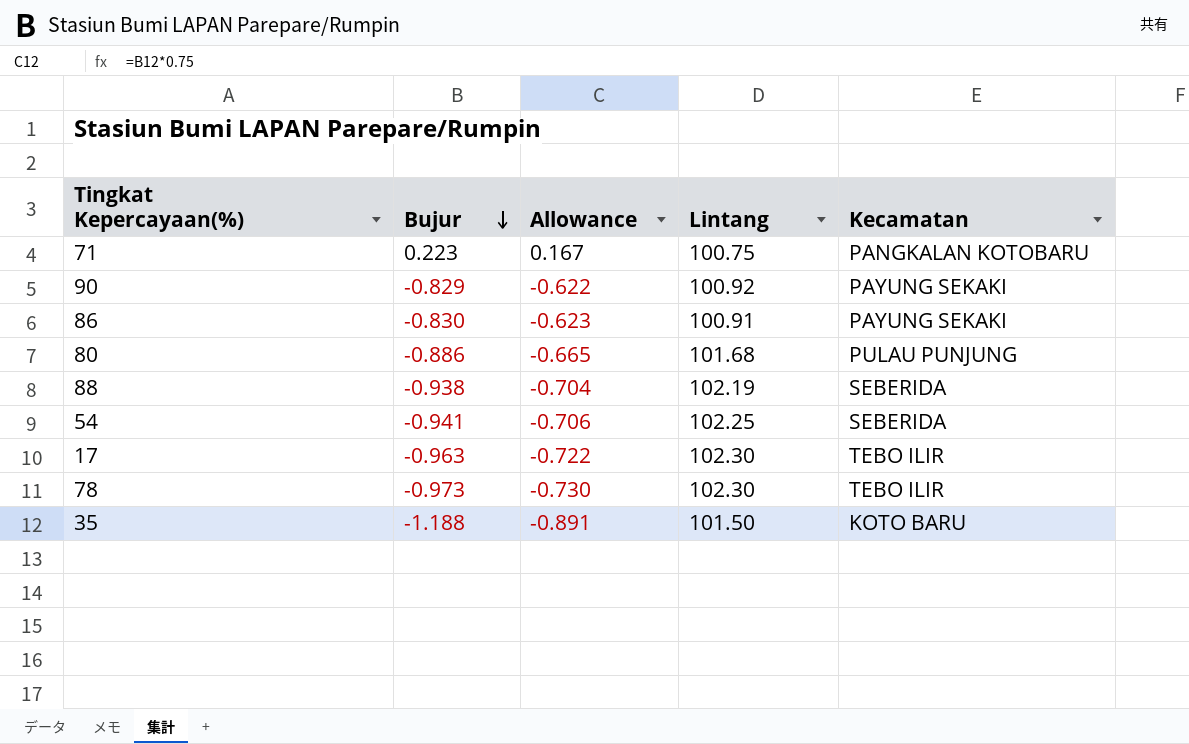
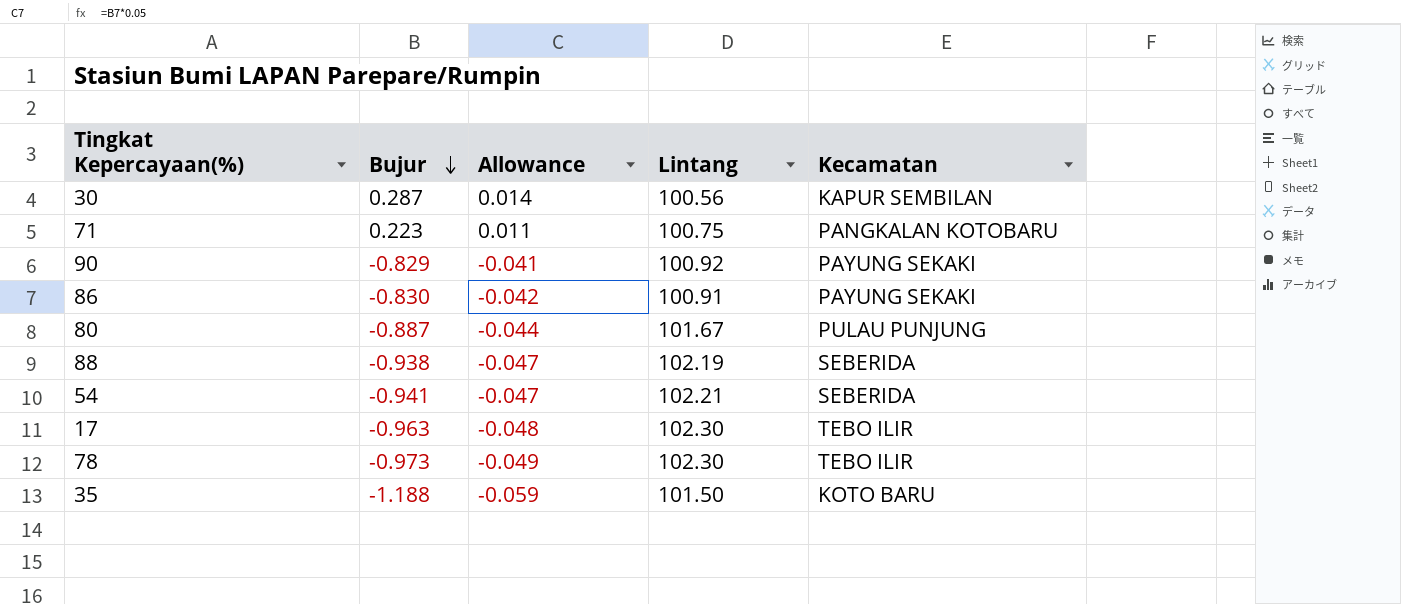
column Allowance | formula: [Bujur] * 0.75 -> [Bujur] * 0.05
row 30: none -> 0.287 | 0.014 | 100.56 | KAPUR SEMBILAN
80 | Bujur: -0.886 -> -0.887
80 | Lintang: 101.68 -> 101.67
54 | Lintang: 102.25 -> 102.21

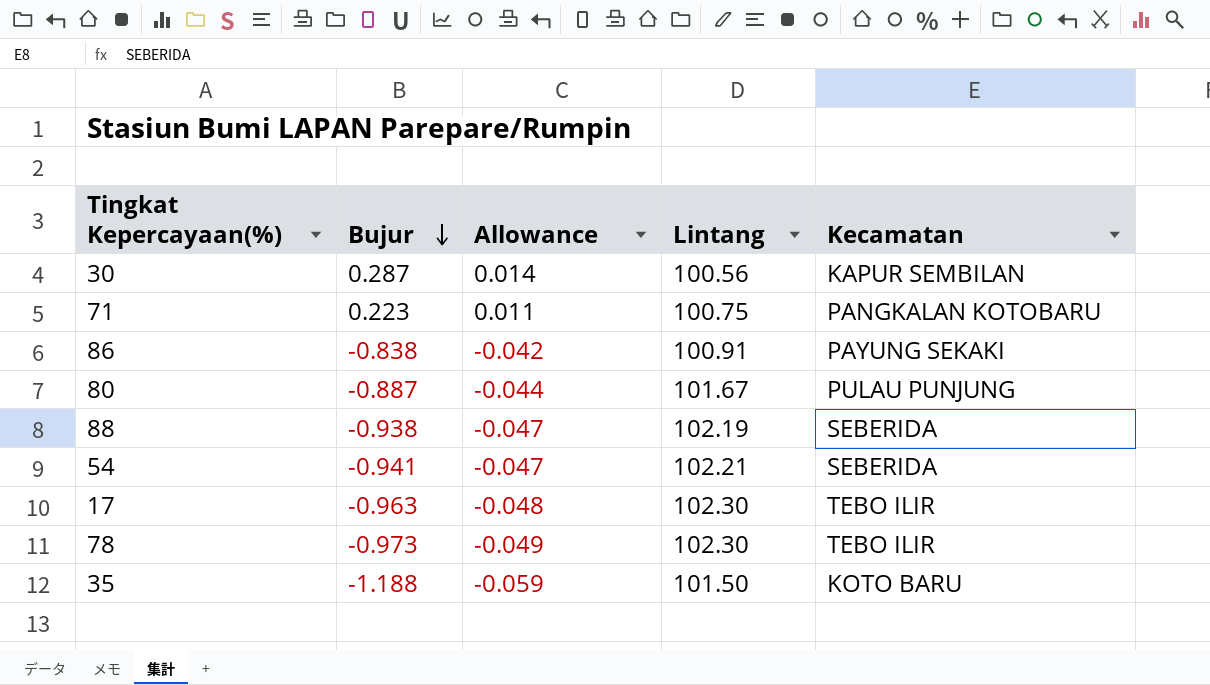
row 90: -0.829 | -0.041 | 100.92 | PAYUNG SEKAKI -> none
86 | Bujur: -0.830 -> -0.838

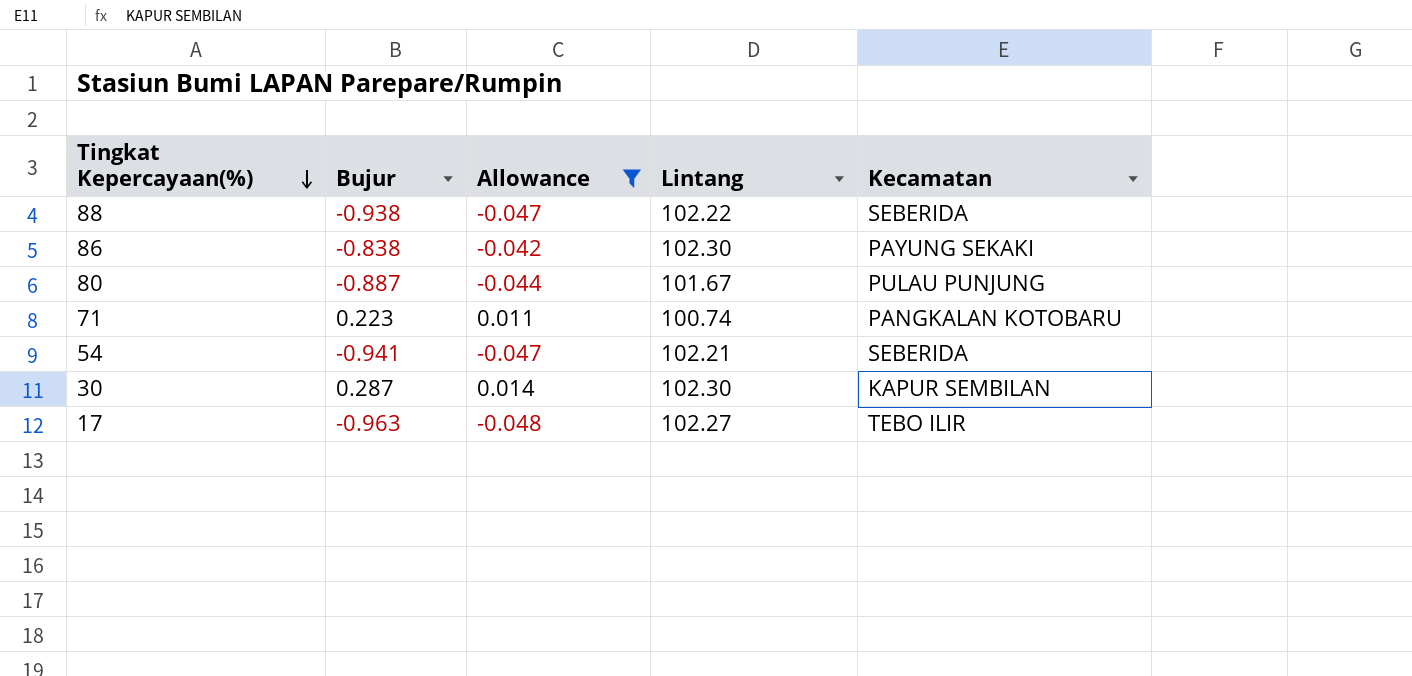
filter: none -> Allowance >= -0.048
row order: Bujur descending -> Tingkat Kepercayaan(%) descending
88 | Lintang: 102.19 -> 102.22
86 | Lintang: 100.91 -> 102.30
71 | Lintang: 100.75 -> 100.74
30 | Lintang: 100.56 -> 102.30
17 | Lintang: 102.30 -> 102.27

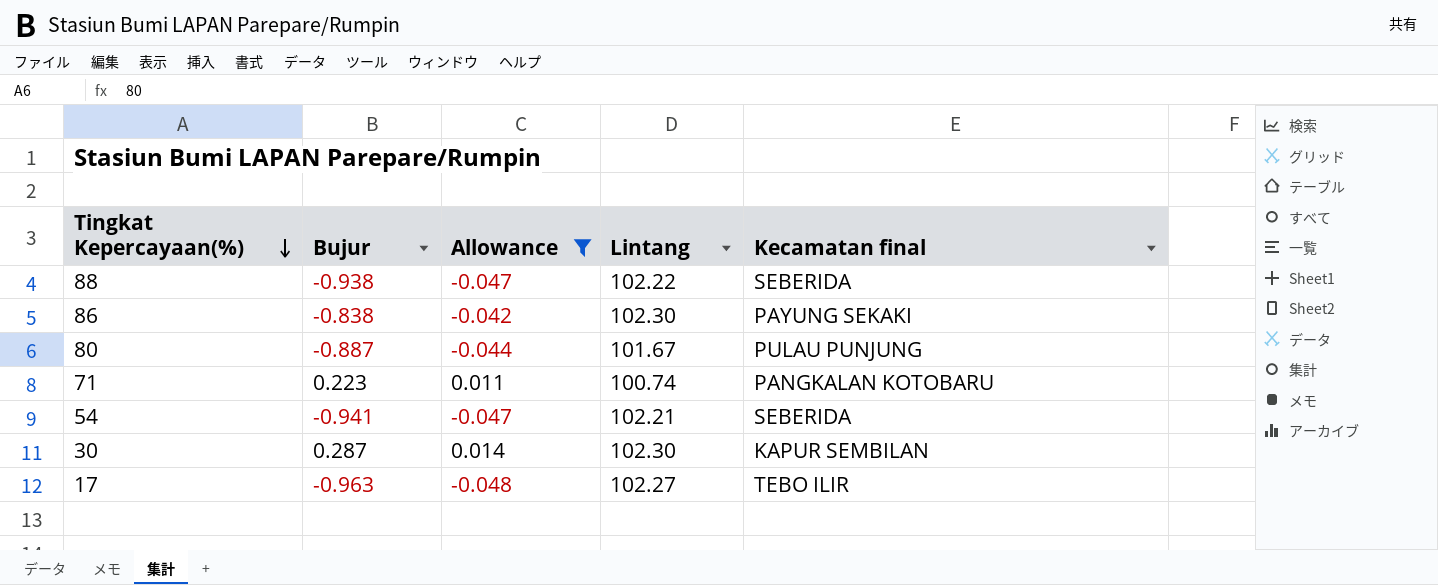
column name: Kecamatan -> Kecamatan final

